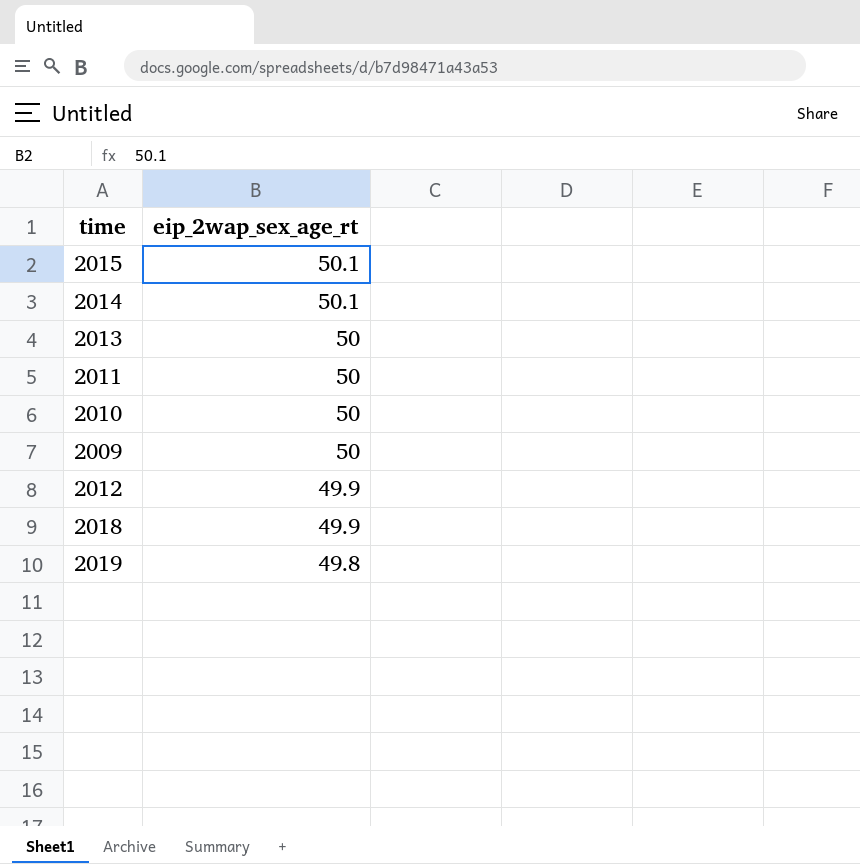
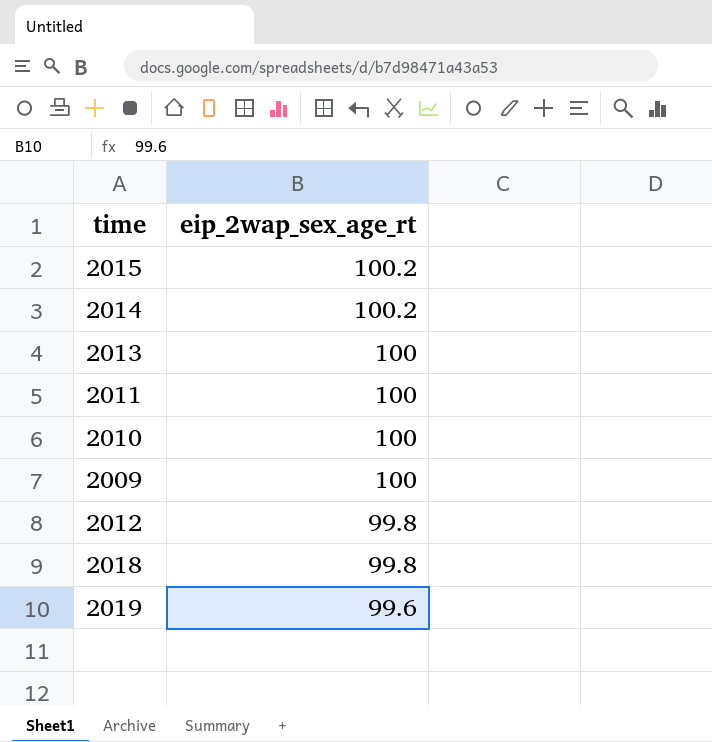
2015 | eip_2wap_sex_age_rt: 50.1 -> 100.2
2014 | eip_2wap_sex_age_rt: 50.1 -> 100.2
2013 | eip_2wap_sex_age_rt: 50 -> 100
2011 | eip_2wap_sex_age_rt: 50 -> 100
2010 | eip_2wap_sex_age_rt: 50 -> 100
2009 | eip_2wap_sex_age_rt: 50 -> 100
2012 | eip_2wap_sex_age_rt: 49.9 -> 99.8
2018 | eip_2wap_sex_age_rt: 49.9 -> 99.8
2019 | eip_2wap_sex_age_rt: 49.8 -> 99.6

